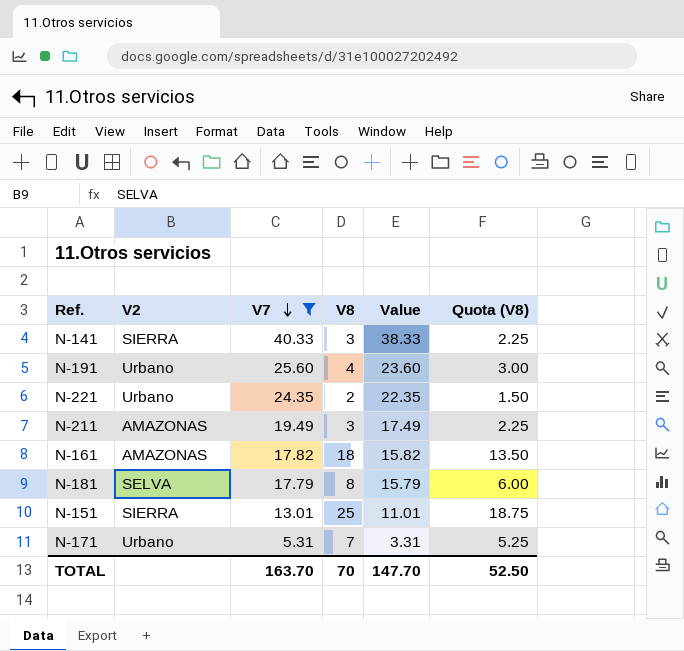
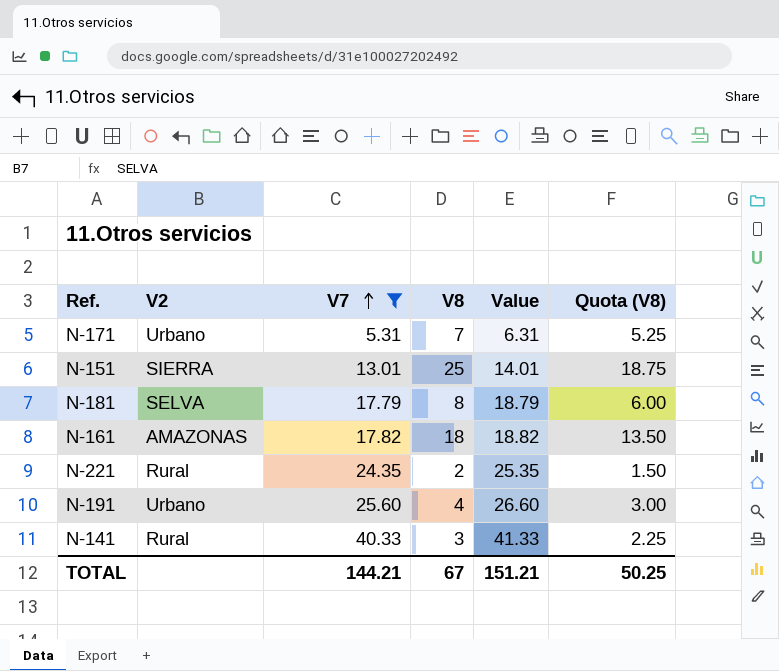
row order: V7 descending -> V7 ascending
column Value | formula: [V7] - 2 -> [V7] + 1
row N-211: AMAZONAS | 19.49 | 3 | 17.49 | 2.25 -> none
N-221 | V2: Urbano -> Rural
N-141 | V2: SIERRA -> Rural
TOTAL | V7: 163.70 -> 144.21
TOTAL | V8: 70 -> 67
TOTAL | Value: 147.70 -> 151.21
TOTAL | Quota (V8): 52.50 -> 50.25

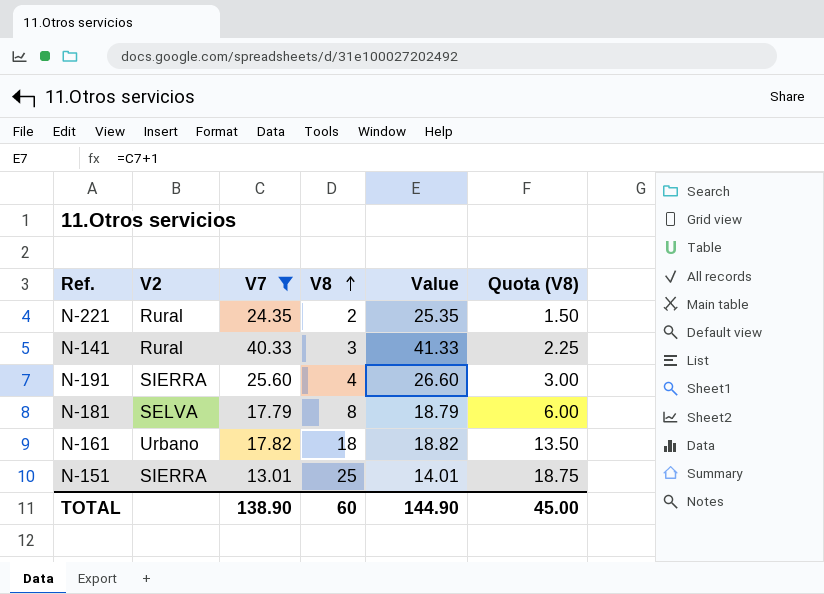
row order: V7 ascending -> V8 ascending
row N-171: Urbano | 5.31 | 7 | 6.31 | 5.25 -> none
N-191 | V2: Urbano -> SIERRA
N-161 | V2: AMAZONAS -> Urbano
TOTAL | V7: 144.21 -> 138.90
TOTAL | V8: 67 -> 60
TOTAL | Value: 151.21 -> 144.90
TOTAL | Quota (V8): 50.25 -> 45.00

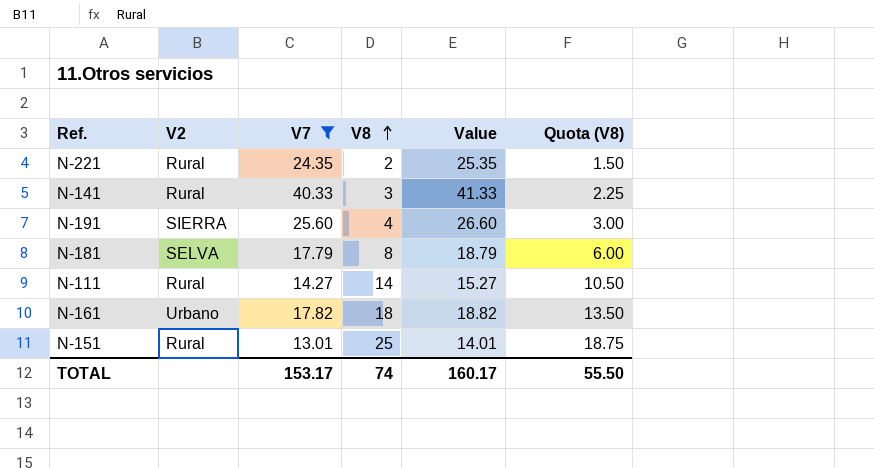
row N-111: none -> Rural | 14.27 | 14 | 15.27 | 10.50
N-151 | V2: SIERRA -> Rural
TOTAL | V7: 138.90 -> 153.17
TOTAL | V8: 60 -> 74
TOTAL | Value: 144.90 -> 160.17
TOTAL | Quota (V8): 45.00 -> 55.50

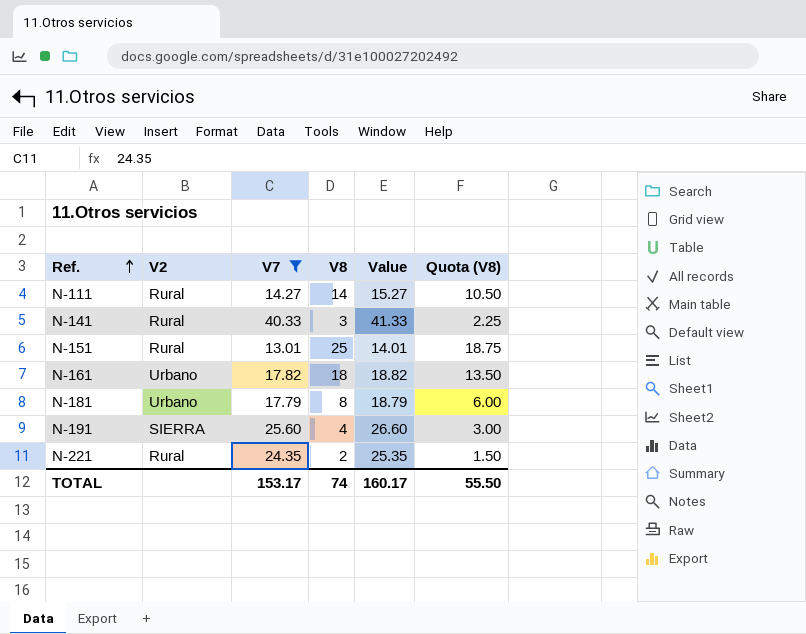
row order: V8 ascending -> Ref. ascending
N-181 | V2: SELVA -> Urbano

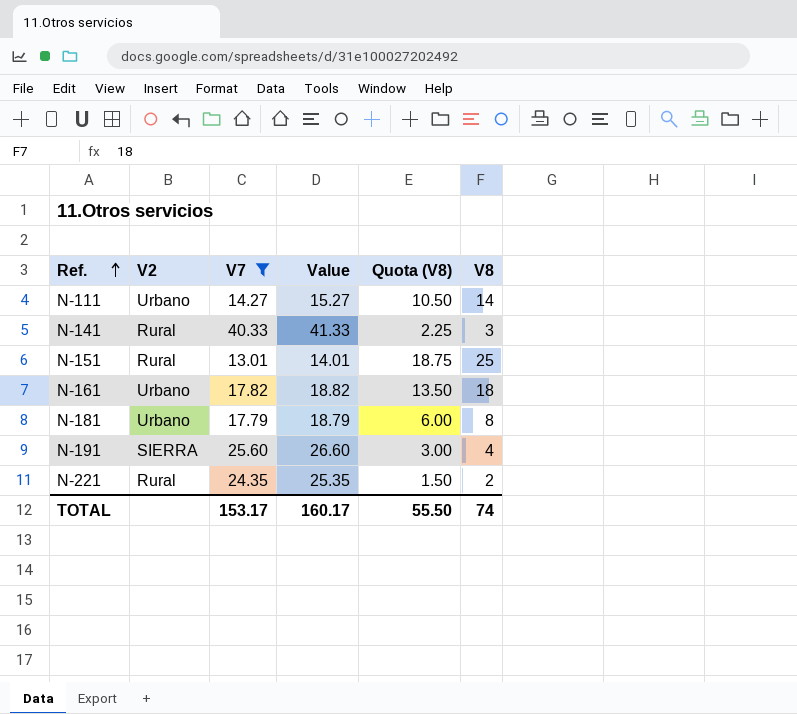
column V8 | position: 4 -> 6
N-111 | V2: Rural -> Urbano

